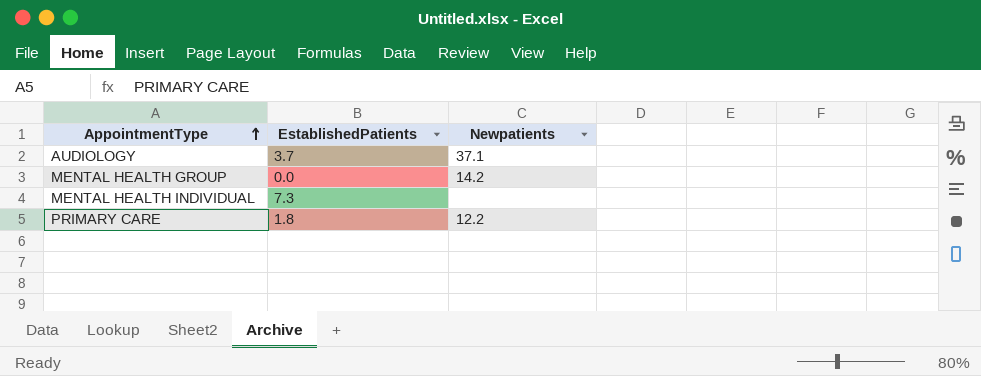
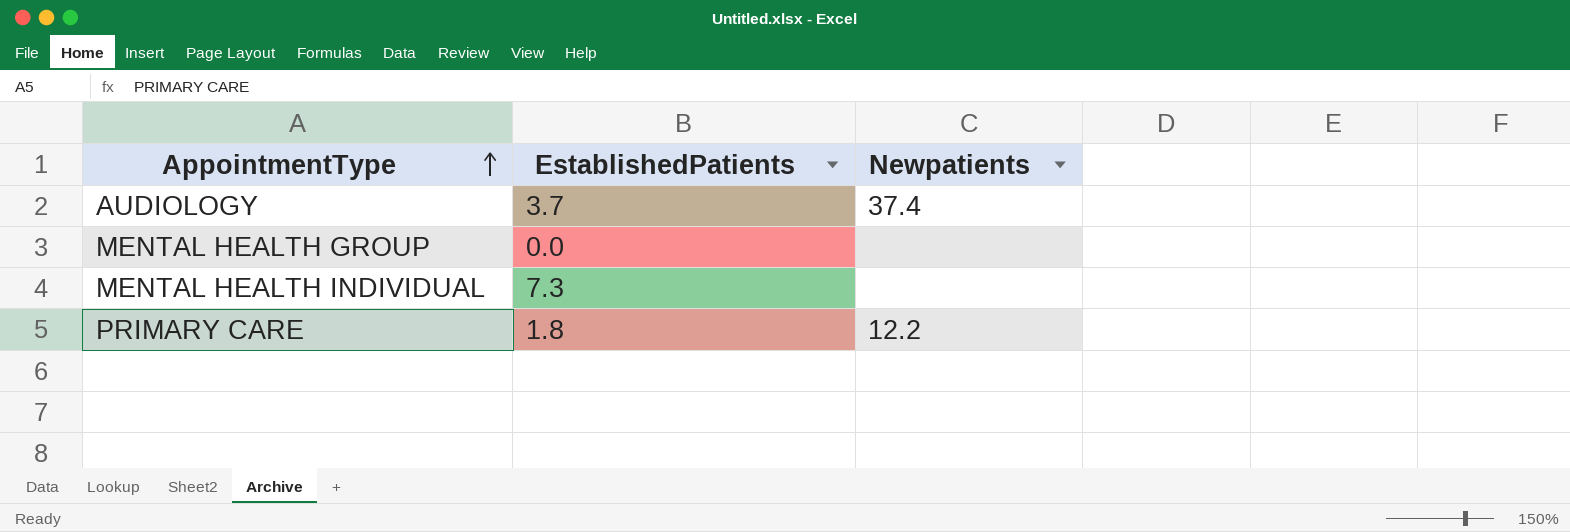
AUDIOLOGY | Newpatients: 37.1 -> 37.4
MENTAL HEALTH GROUP | Newpatients: 14.2 -> none

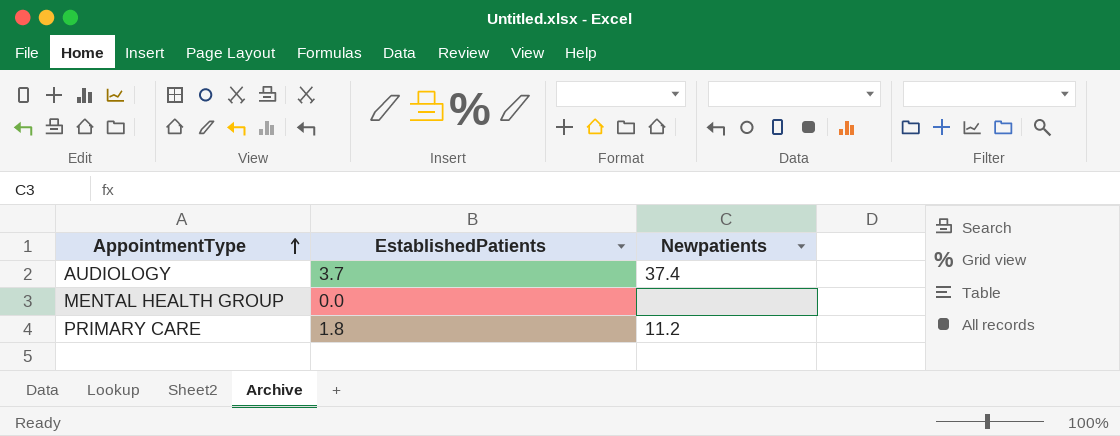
row MENTAL HEALTH INDIVIDUAL: 7.3 | none -> none
PRIMARY CARE | Newpatients: 12.2 -> 11.2

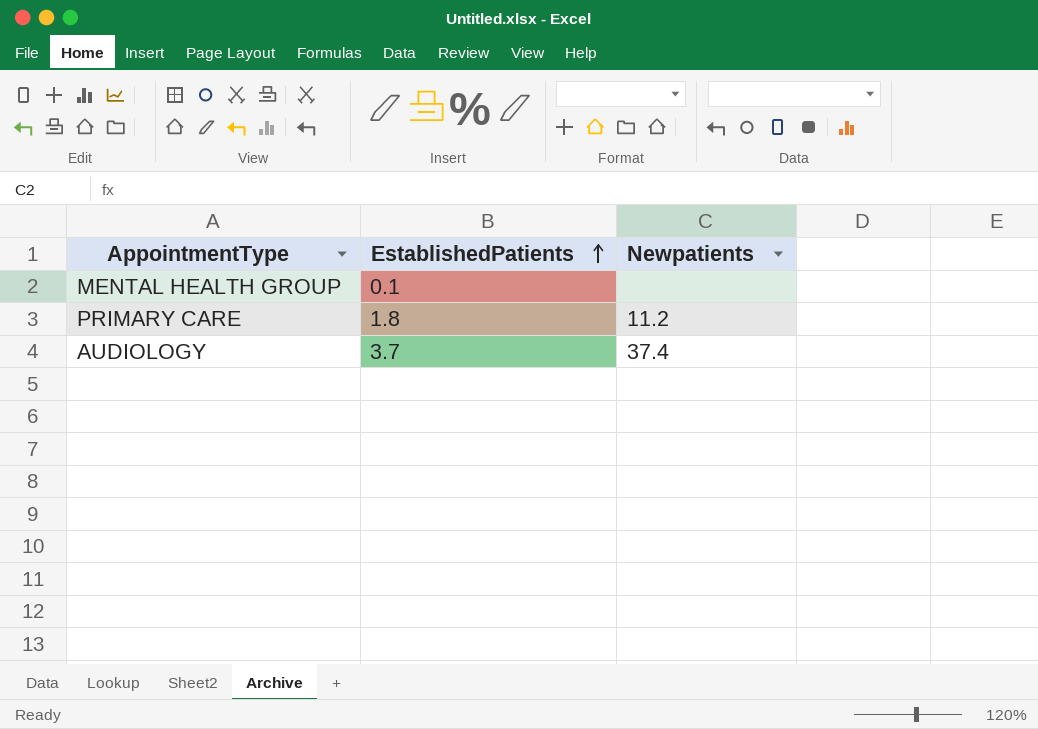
row order: AppointmentType ascending -> EstablishedPatients ascending
MENTAL HEALTH GROUP | EstablishedPatients: 0.0 -> 0.1

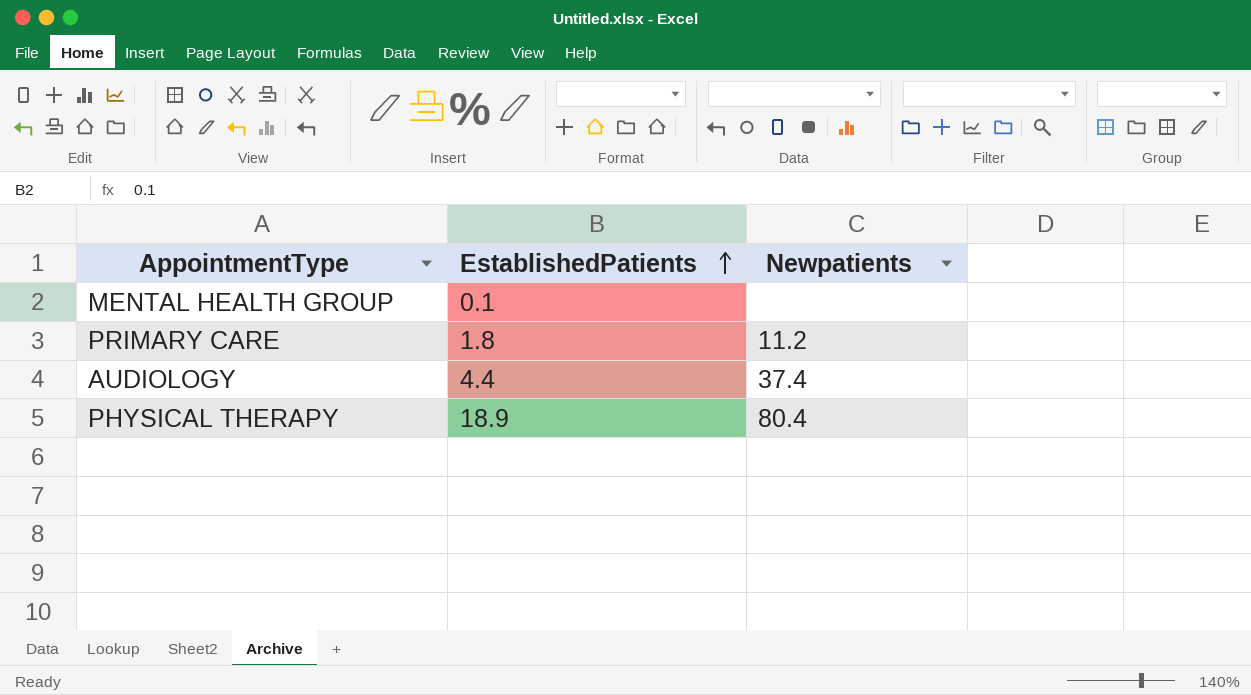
AUDIOLOGY | EstablishedPatients: 3.7 -> 4.4
row PHYSICAL THERAPY: none -> 18.9 | 80.4

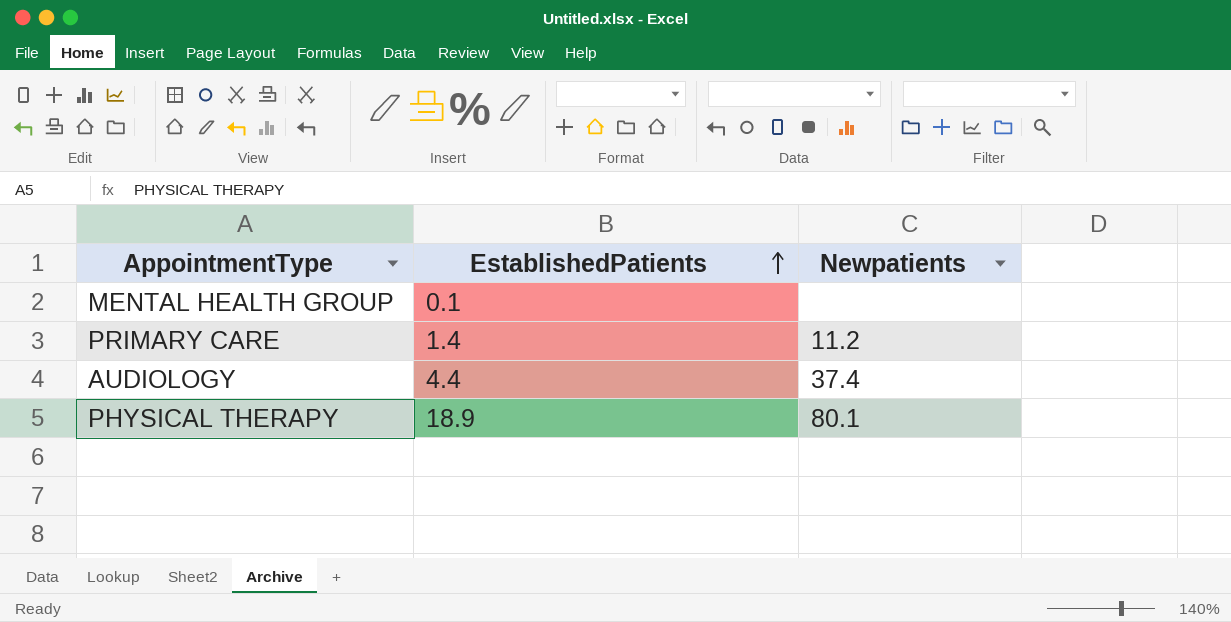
PRIMARY CARE | EstablishedPatients: 1.8 -> 1.4
PHYSICAL THERAPY | Newpatients: 80.4 -> 80.1

